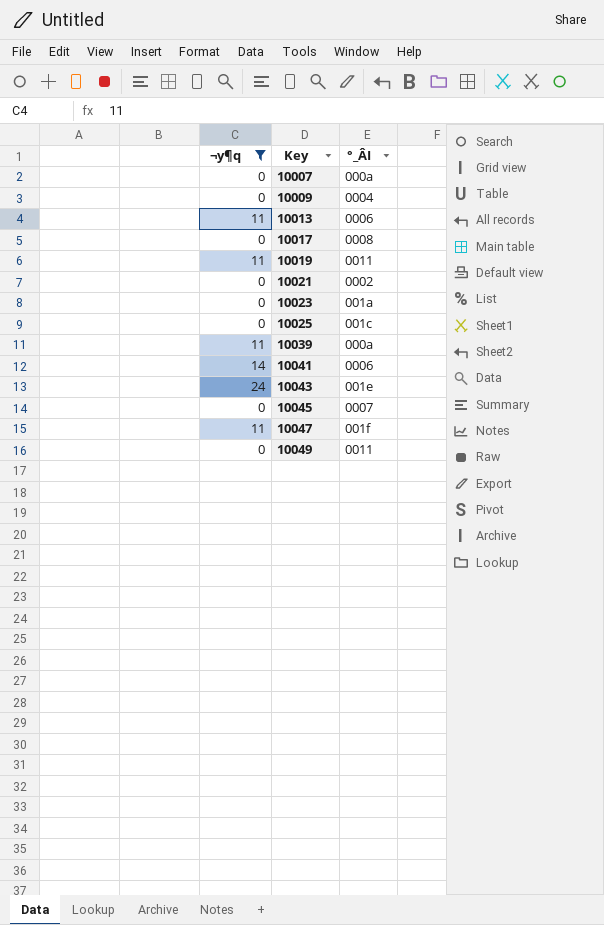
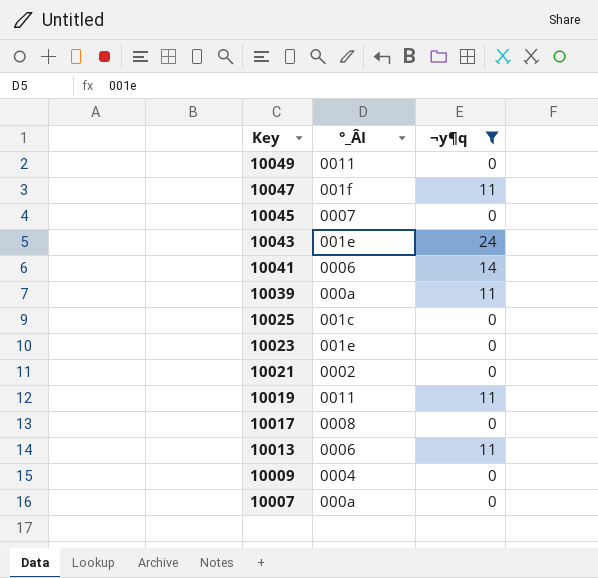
row order: Key ascending -> Key descending
column ¬y¶q | position: 1 -> 3
10023 | °_ÂI: 001a -> 001e

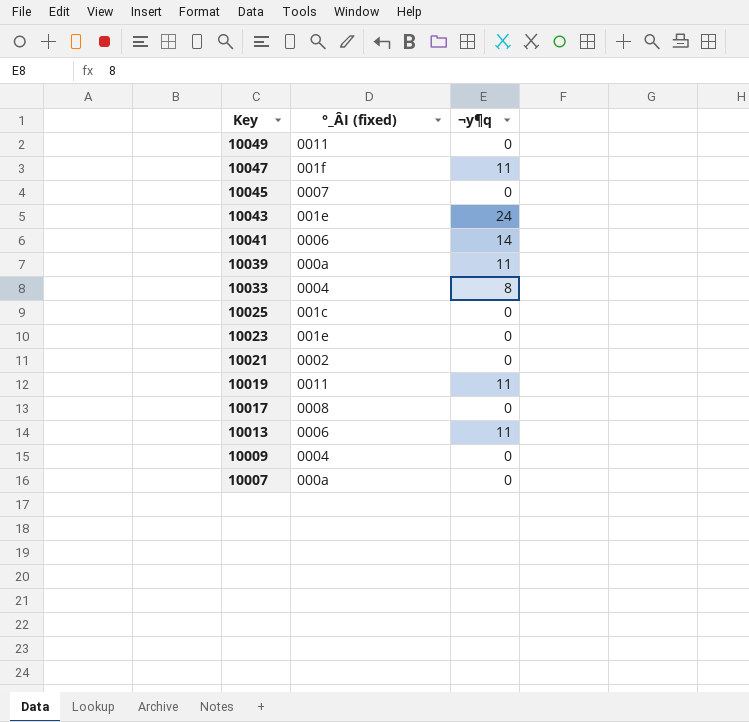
filter: ¬y¶q != 8 -> none
column name: °_ÂI -> °_ÂI (fixed)

